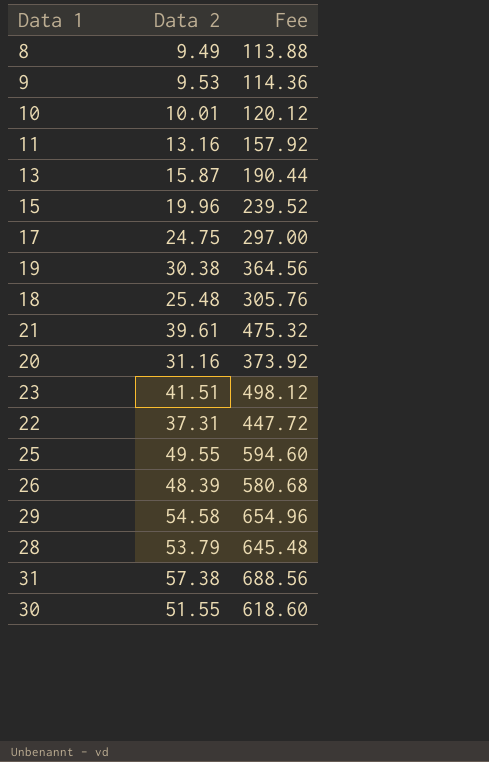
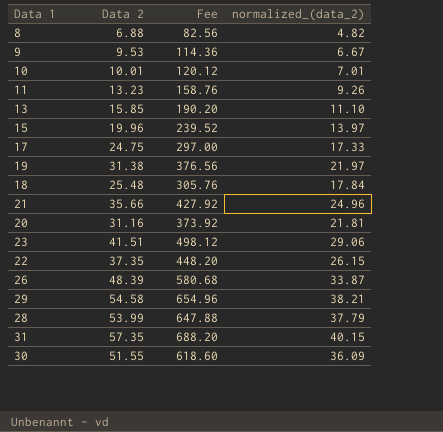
column normalized_(data_2) | formula: none -> [Data 2] * 0.7
row 25: 49.55 | 594.60 -> none
8 | Data 2: 9.49 -> 6.88
8 | Fee: 113.88 -> 82.56
11 | Data 2: 13.16 -> 13.23
11 | Fee: 157.92 -> 158.76
13 | Data 2: 15.87 -> 15.85
13 | Fee: 190.44 -> 190.20
19 | Data 2: 30.38 -> 31.38
19 | Fee: 364.56 -> 376.56
21 | Data 2: 39.61 -> 35.66
21 | Fee: 475.32 -> 427.92
22 | Data 2: 37.31 -> 37.35
22 | Fee: 447.72 -> 448.20
28 | Data 2: 53.79 -> 53.99
28 | Fee: 645.48 -> 647.88
31 | Data 2: 57.38 -> 57.35
31 | Fee: 688.56 -> 688.20

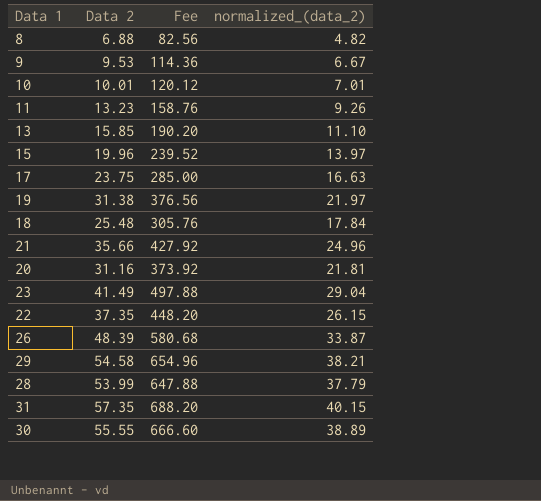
17 | Data 2: 24.75 -> 23.75
17 | Fee: 297.00 -> 285.00
17 | normalized_(data_2): 17.33 -> 16.63
23 | Data 2: 41.51 -> 41.49
23 | Fee: 498.12 -> 497.88
23 | normalized_(data_2): 29.06 -> 29.04
30 | Data 2: 51.55 -> 55.55
30 | Fee: 618.60 -> 666.60
30 | normalized_(data_2): 36.09 -> 38.89

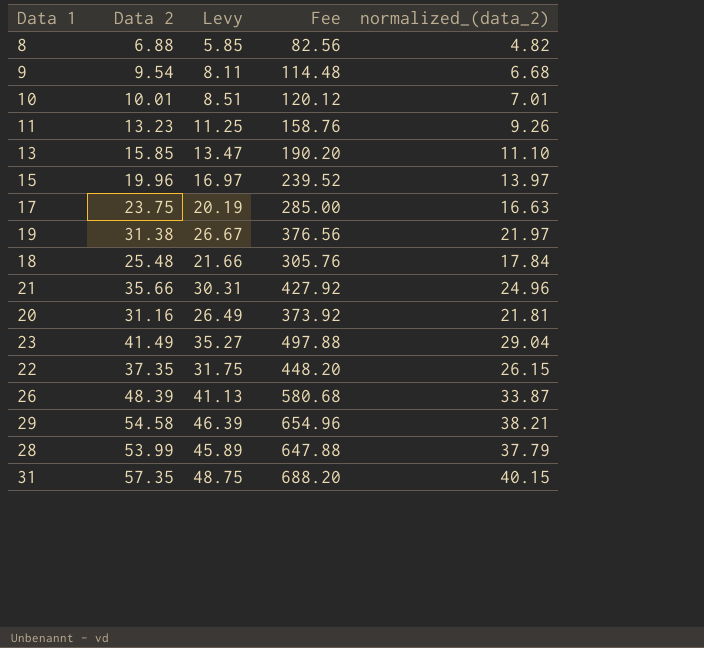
column Levy | formula: none -> [Data 2] * 0.85
row 30: 55.55 | 666.60 | 38.89 -> none
9 | Data 2: 9.53 -> 9.54
9 | Fee: 114.36 -> 114.48
9 | normalized_(data_2): 6.67 -> 6.68

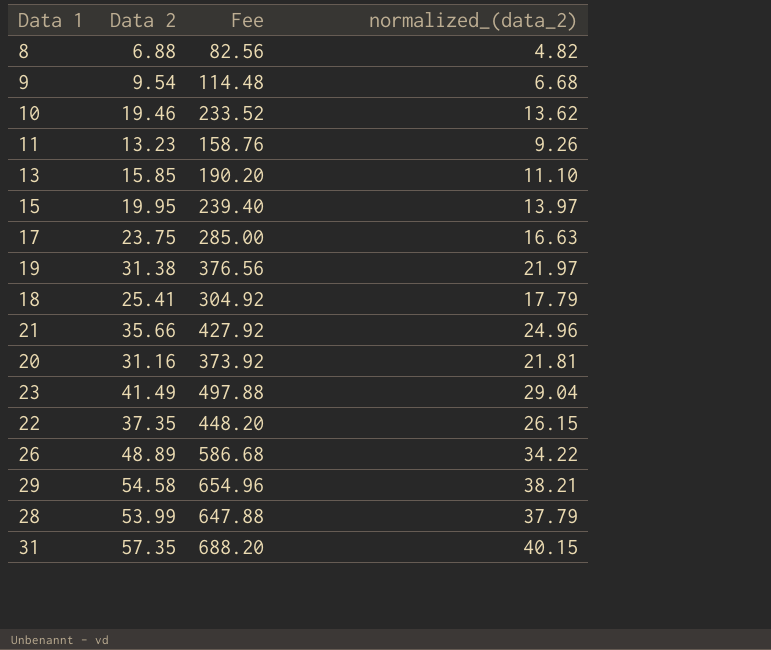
column Levy | formula: [Data 2] * 0.85 -> none
10 | Data 2: 10.01 -> 19.46
10 | Fee: 120.12 -> 233.52
10 | normalized_(data_2): 7.01 -> 13.62
15 | Data 2: 19.96 -> 19.95
15 | Fee: 239.52 -> 239.40
18 | Data 2: 25.48 -> 25.41
18 | Fee: 305.76 -> 304.92
18 | normalized_(data_2): 17.84 -> 17.79
26 | Data 2: 48.39 -> 48.89
26 | Fee: 580.68 -> 586.68
26 | normalized_(data_2): 33.87 -> 34.22

